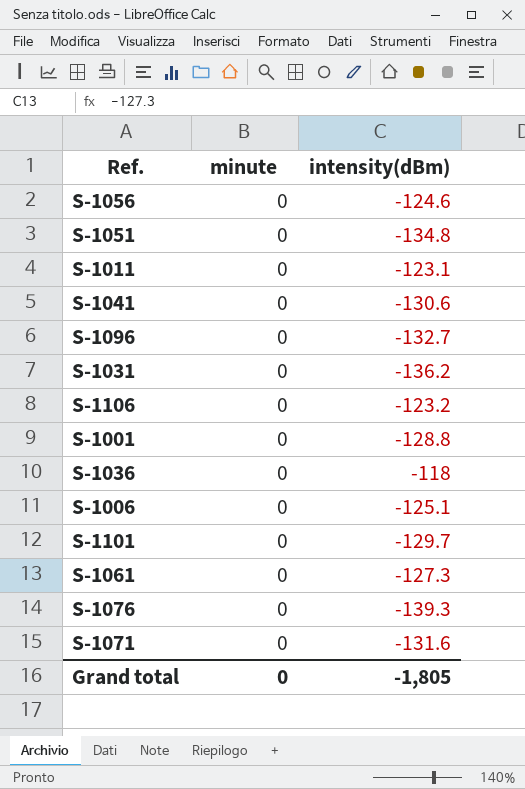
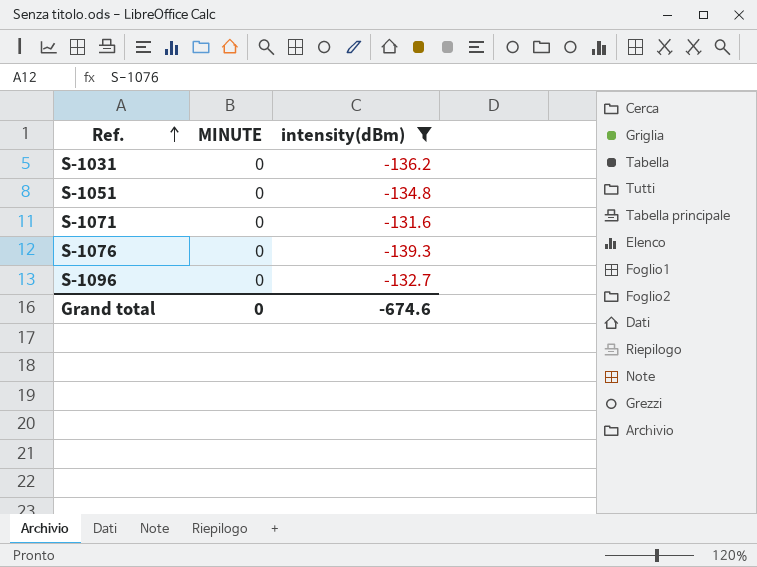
filter: none -> intensity(dBm) <= -131.6
row order: none -> Ref. ascending
column name: minute -> MINUTE
Grand total | intensity(dBm): -1,805 -> -674.6

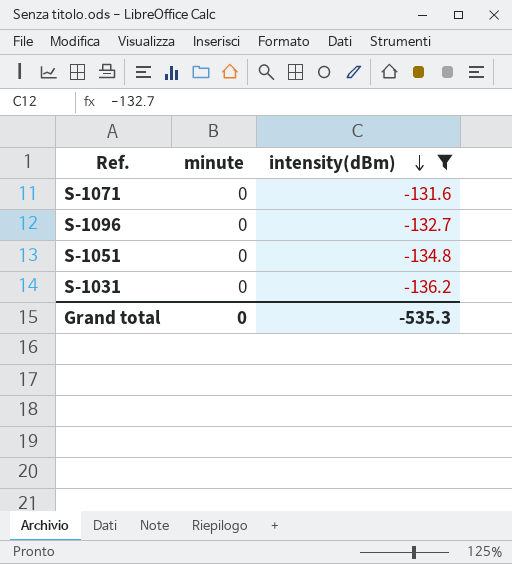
row order: Ref. ascending -> intensity(dBm) descending
column name: MINUTE -> minute
row S-1076: 0 | -139.3 -> none
Grand total | intensity(dBm): -674.6 -> -535.3

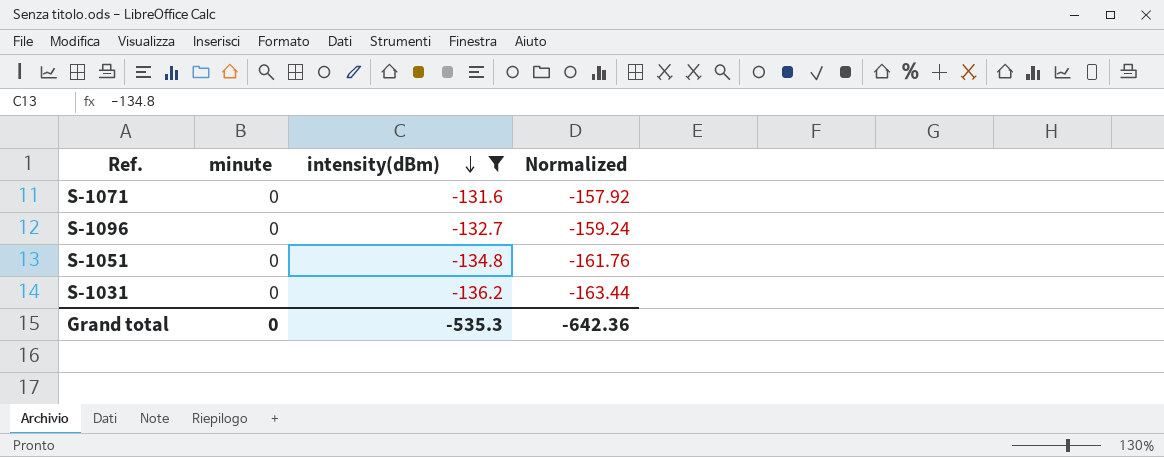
column Normalized | formula: none -> [intensity(dBm)] * 1.2

